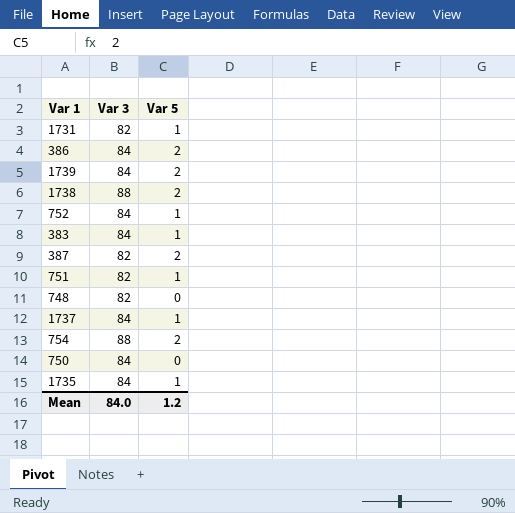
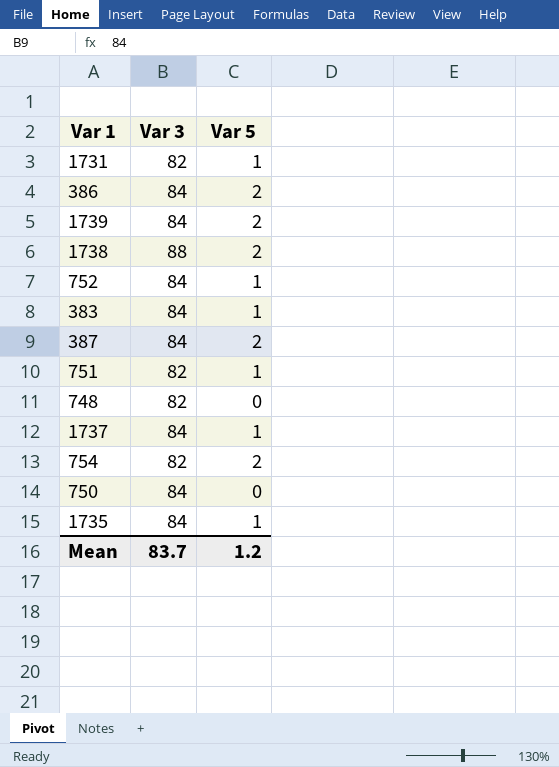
387 | Var 3: 82 -> 84
754 | Var 3: 88 -> 82
Mean | Var 3: 84.0 -> 83.7

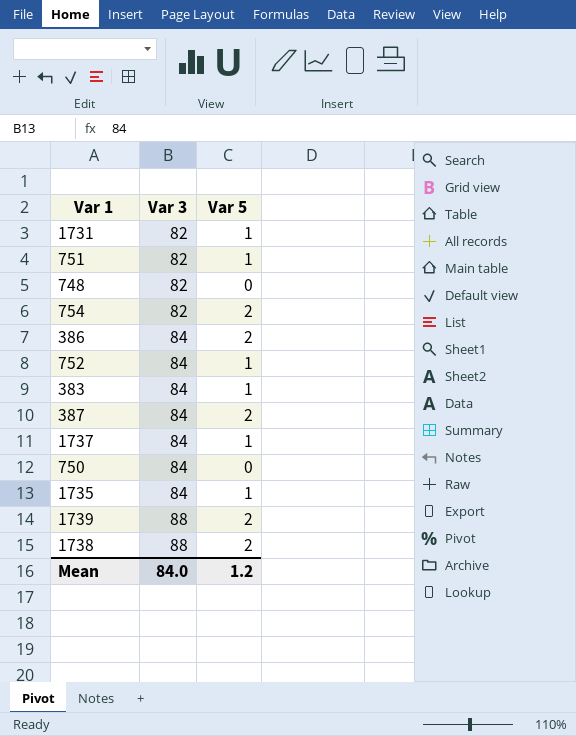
row order: none -> Var 3 ascending
1739 | Var 3: 84 -> 88
Mean | Var 3: 83.7 -> 84.0

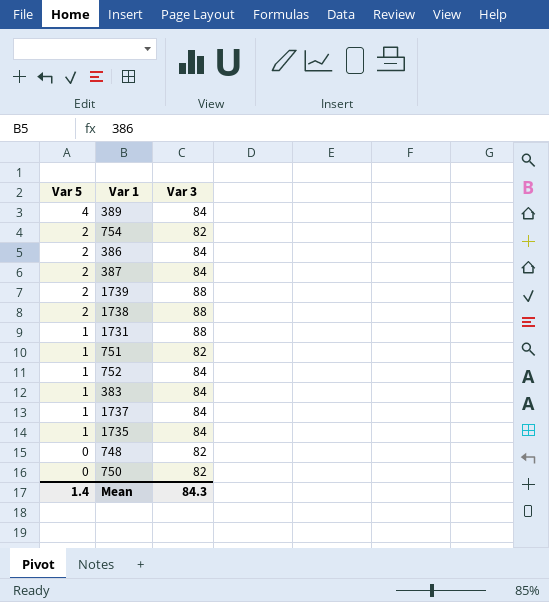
row order: Var 3 ascending -> Var 5 descending
column Var 5 | position: 3 -> 1
row 389: none -> 4 | 84
1731 | Var 3: 82 -> 88
750 | Var 3: 84 -> 82
Mean | Var 5: 1.2 -> 1.4
Mean | Var 3: 84.0 -> 84.3

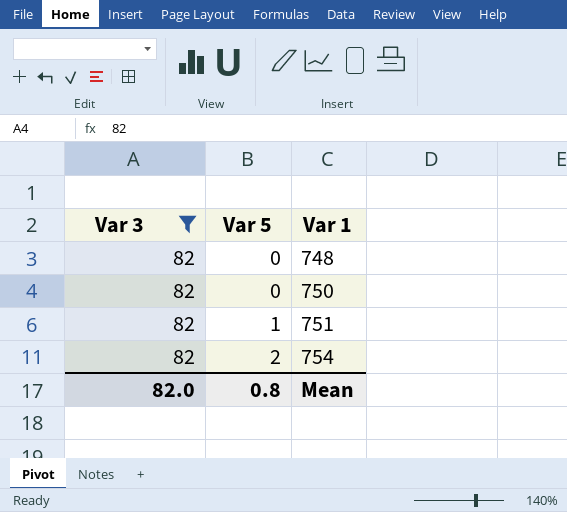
filter: none -> Var 3 = 82
row order: Var 5 descending -> Var 5 ascending
column Var 3 | position: 3 -> 1
Mean | Var 3: 84.3 -> 82.0
Mean | Var 5: 1.4 -> 0.8

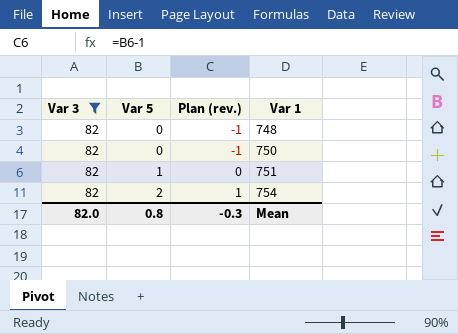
column Plan (rev.) | formula: none -> [Var 5] - 1

